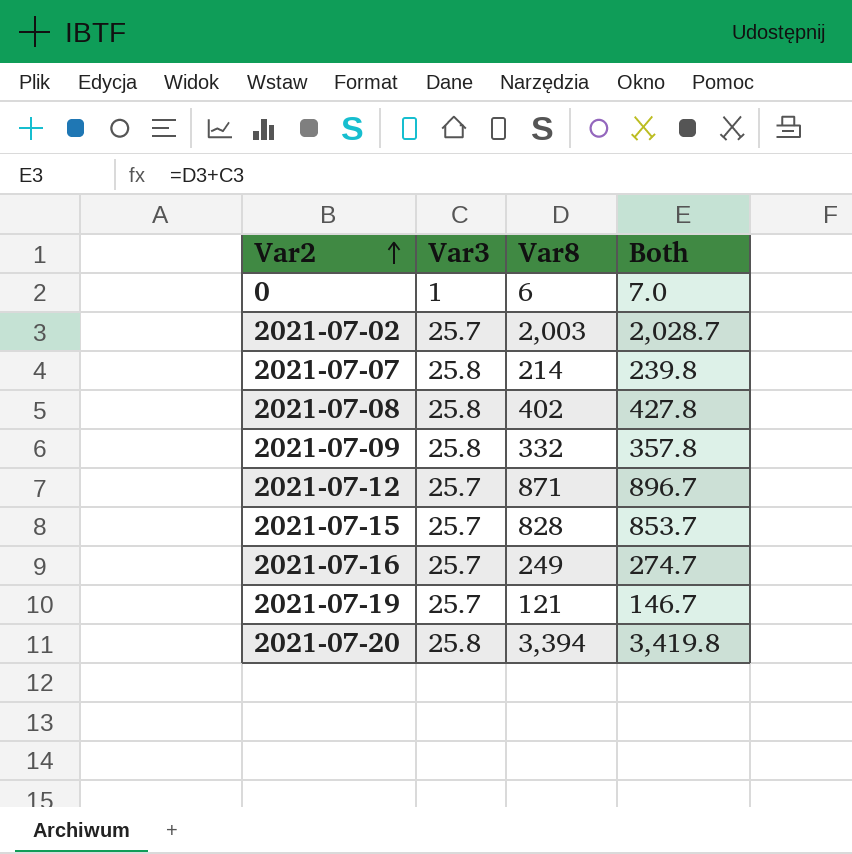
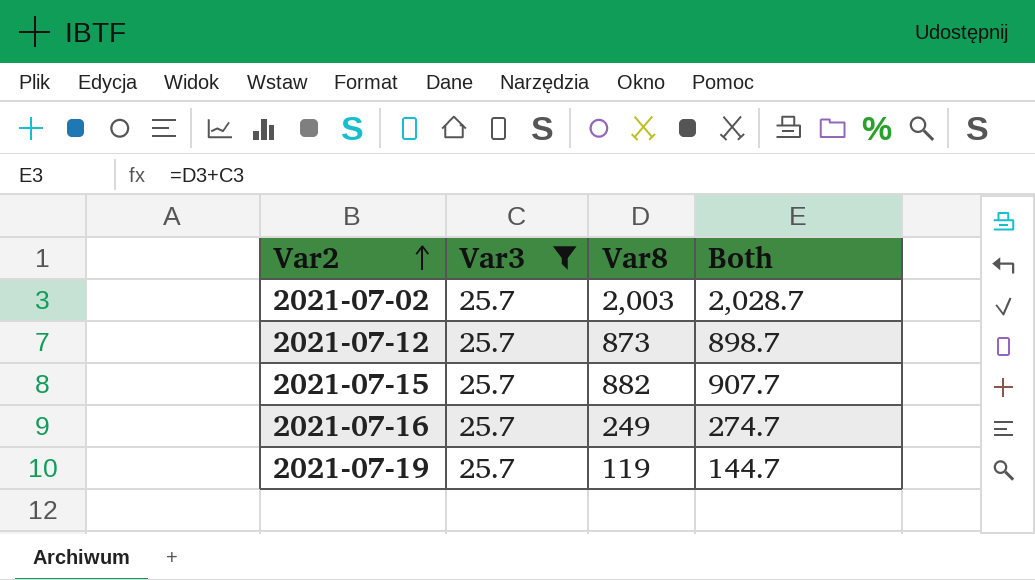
filter: none -> Var3 = 25.7
2021-07-12 | Var8: 871 -> 873
2021-07-12 | Both: 896.7 -> 898.7
2021-07-15 | Var8: 828 -> 882
2021-07-15 | Both: 853.7 -> 907.7
2021-07-19 | Var8: 121 -> 119
2021-07-19 | Both: 146.7 -> 144.7

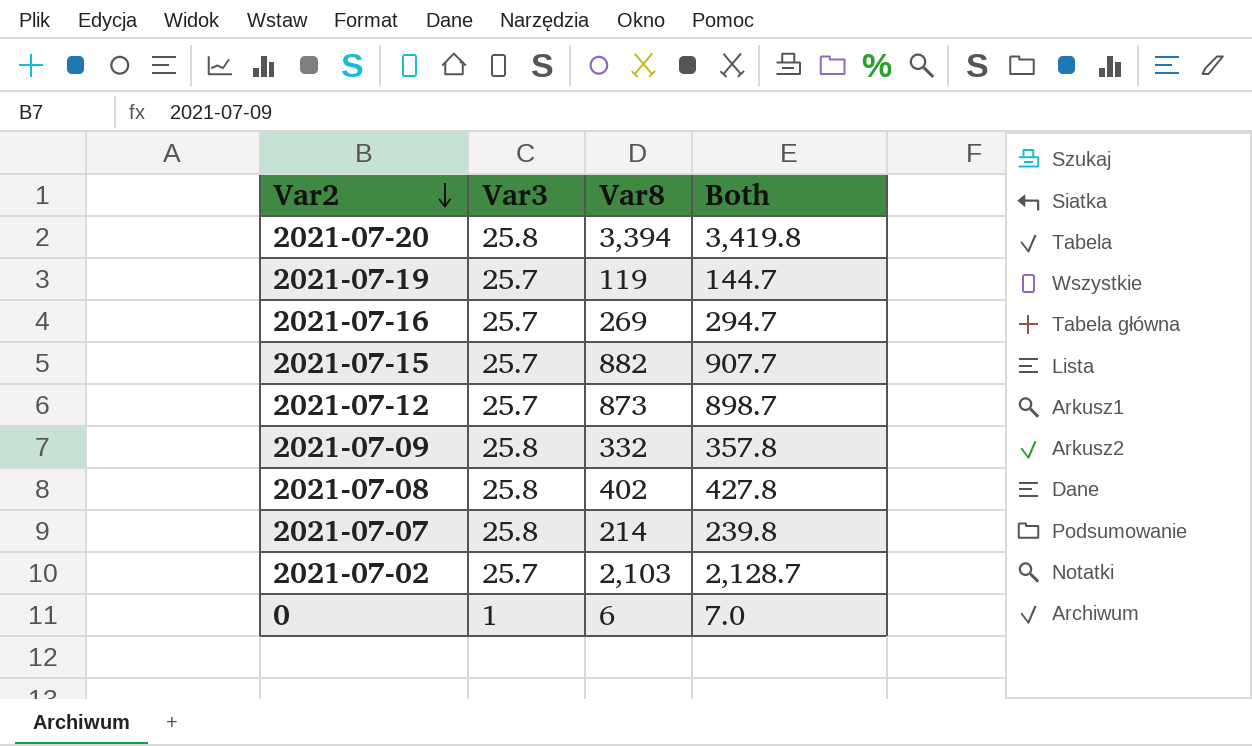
filter: Var3 = 25.7 -> none
row order: Var2 ascending -> Var2 descending
2021-07-16 | Var8: 249 -> 269
2021-07-16 | Both: 274.7 -> 294.7
2021-07-02 | Var8: 2,003 -> 2,103
2021-07-02 | Both: 2,028.7 -> 2,128.7

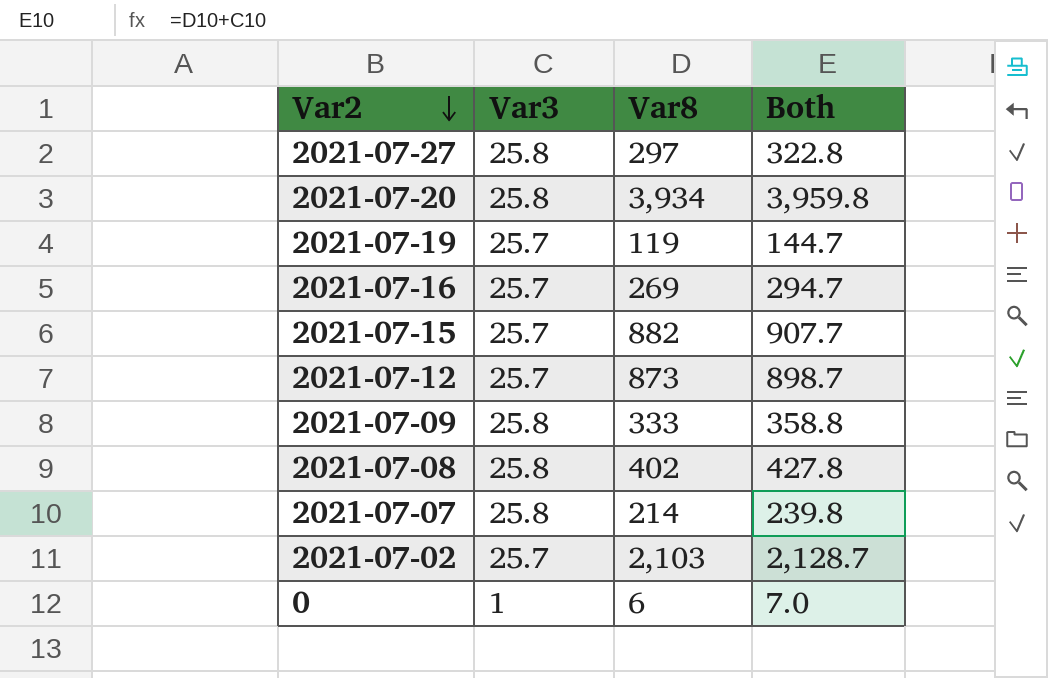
row 2021-07-27: none -> 25.8 | 297 | 322.8
2021-07-20 | Var8: 3,394 -> 3,934
2021-07-20 | Both: 3,419.8 -> 3,959.8
2021-07-09 | Var8: 332 -> 333
2021-07-09 | Both: 357.8 -> 358.8

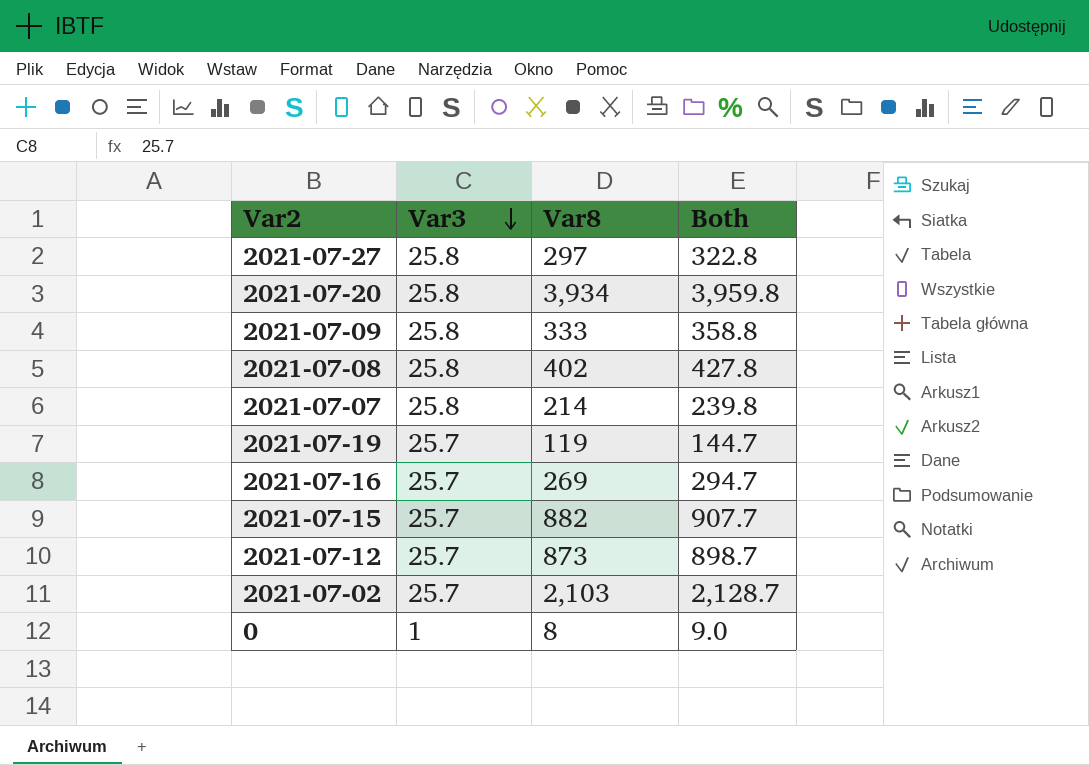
row order: Var2 descending -> Var3 descending
0 | Var8: 6 -> 8
0 | Both: 7.0 -> 9.0

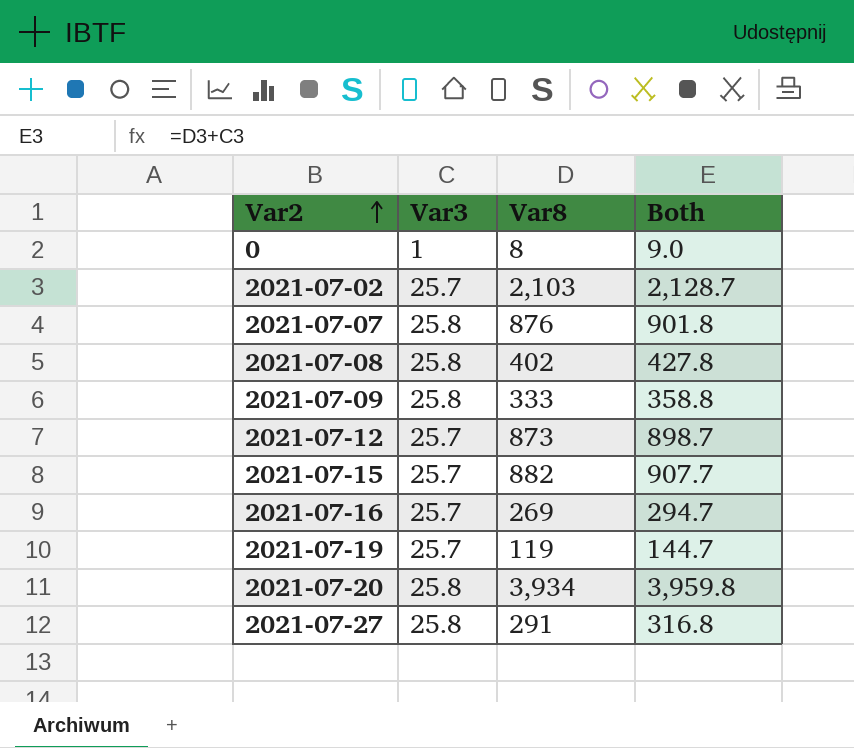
row order: Var3 descending -> Var2 ascending
2021-07-07 | Var8: 214 -> 876
2021-07-07 | Both: 239.8 -> 901.8
2021-07-27 | Var8: 297 -> 291
2021-07-27 | Both: 322.8 -> 316.8

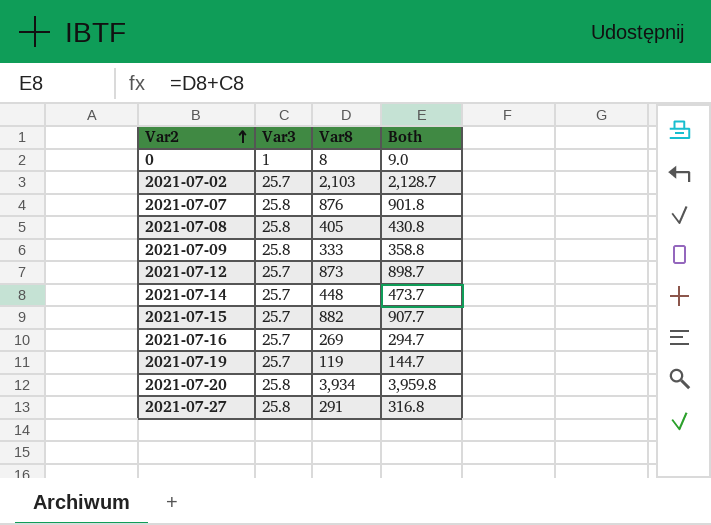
2021-07-08 | Var8: 402 -> 405
2021-07-08 | Both: 427.8 -> 430.8
row 2021-07-14: none -> 25.7 | 448 | 473.7

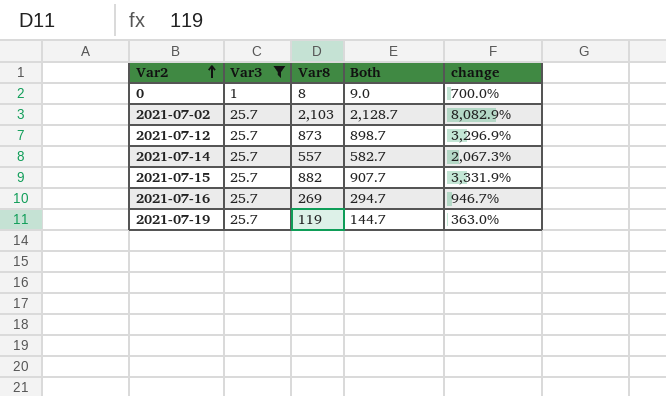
filter: none -> Var3 != 25.8
column change | formula: none -> ([Var8] - [Var3]) / [Var3]
2021-07-14 | Var8: 448 -> 557
2021-07-14 | Both: 473.7 -> 582.7

